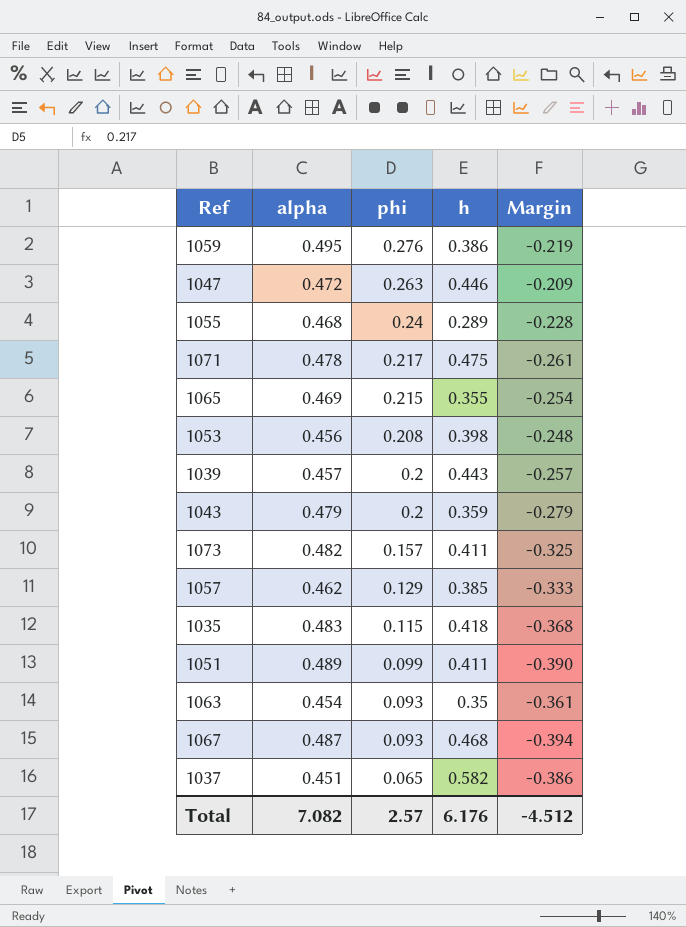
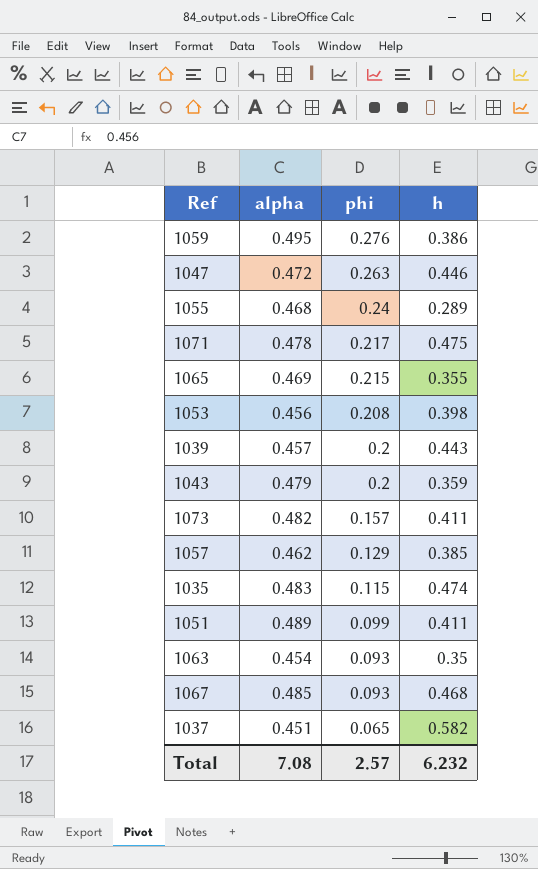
column Margin | formula: [phi] - [alpha] -> none
1035 | h: 0.418 -> 0.474
1067 | alpha: 0.487 -> 0.485
Total | alpha: 7.082 -> 7.08
Total | h: 6.176 -> 6.232

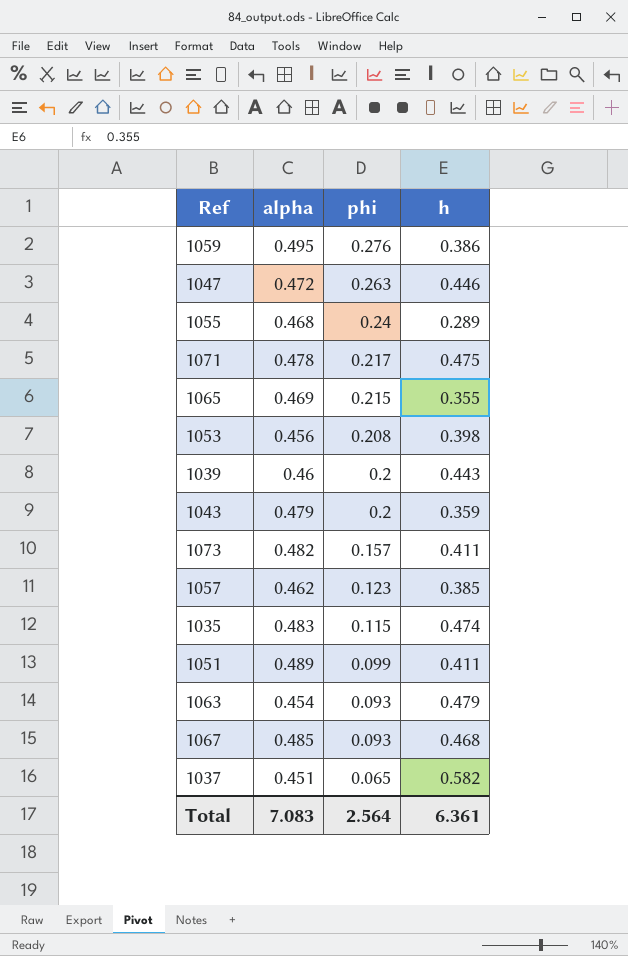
1039 | alpha: 0.457 -> 0.46
1057 | phi: 0.129 -> 0.123
1063 | h: 0.35 -> 0.479
Total | alpha: 7.08 -> 7.083
Total | phi: 2.57 -> 2.564
Total | h: 6.232 -> 6.361

